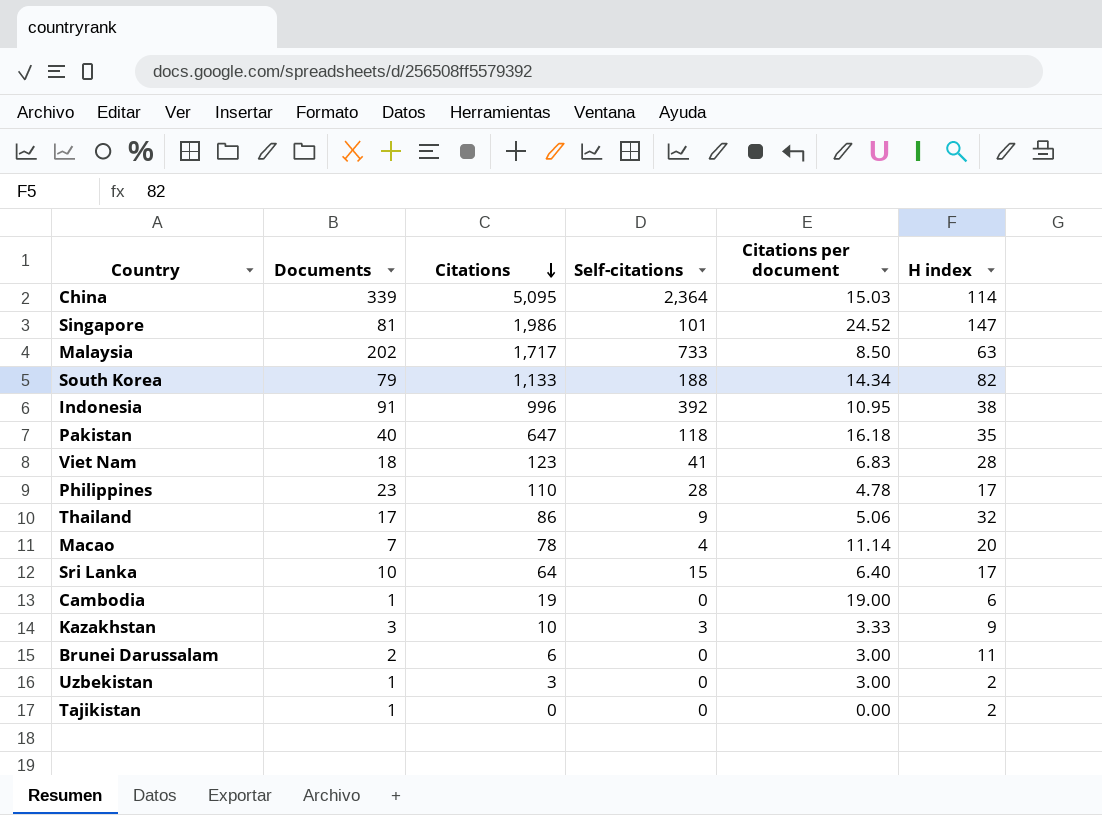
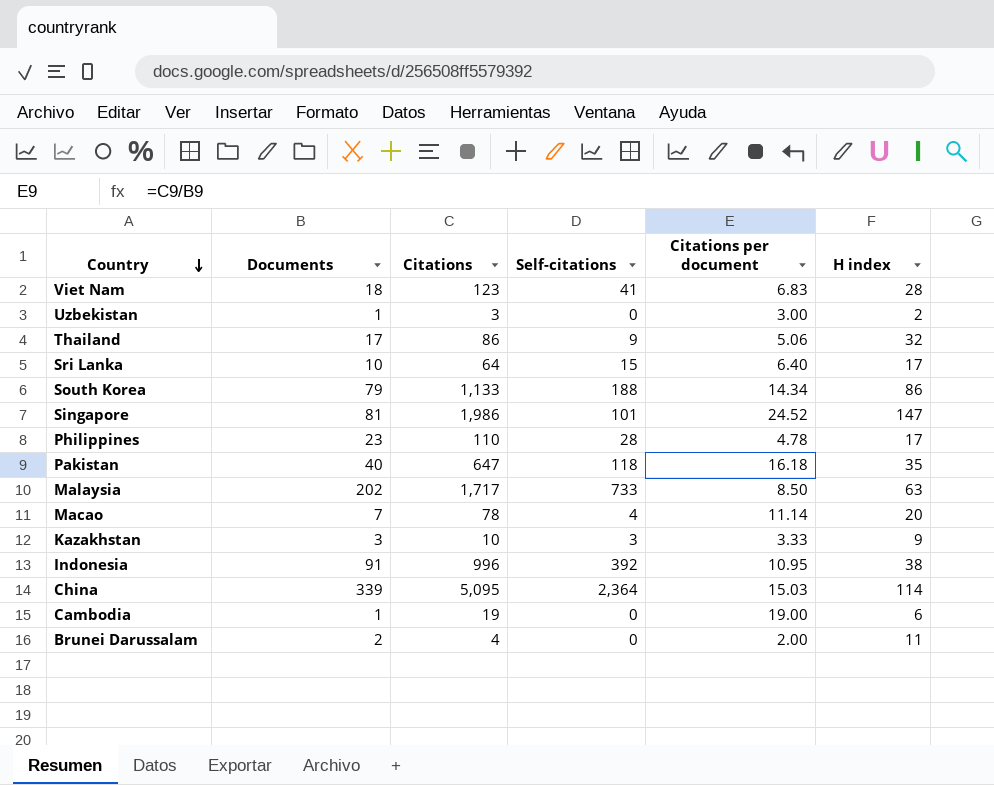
row order: Citations descending -> Country descending
row Tajikistan: 1 | 0 | 0 | 0.00 | 2 -> none
South Korea | H index: 82 -> 86
Brunei Darussalam | Citations: 6 -> 4
Brunei Darussalam | Citations per document: 3.00 -> 2.00

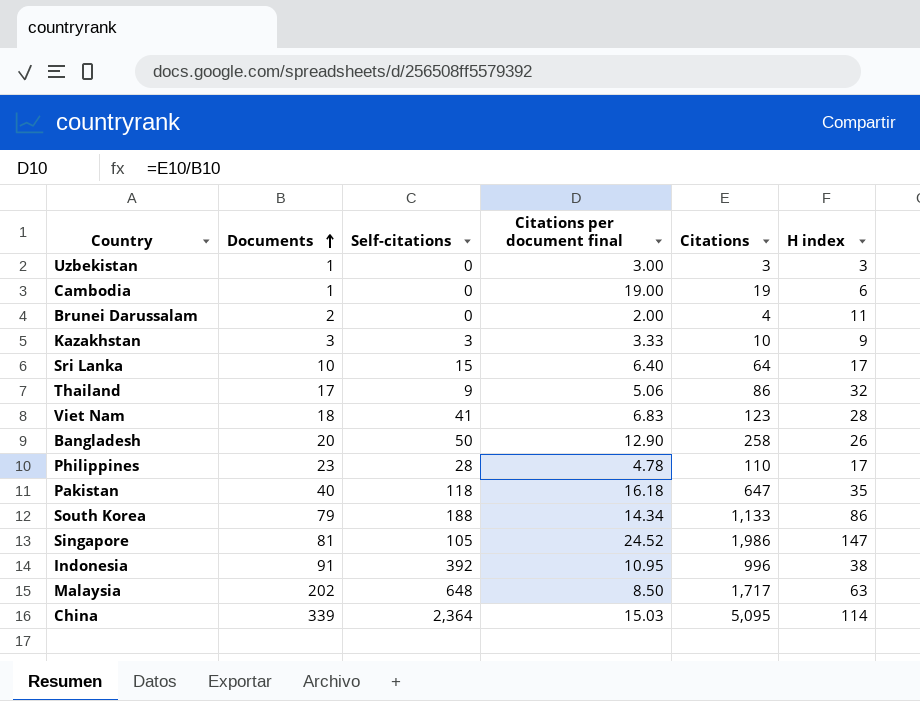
row order: Country descending -> Documents ascending
column name: Citations per document -> Citations per document final
column Citations | position: 3 -> 5
row Macao: 7 | 78 | 4 | 11.14 | 20 -> none
Uzbekistan | H index: 2 -> 3
row Bangladesh: none -> 20 | 50 | 12.90 | 258 | 26
Singapore | Self-citations: 101 -> 105
Malaysia | Self-citations: 733 -> 648

